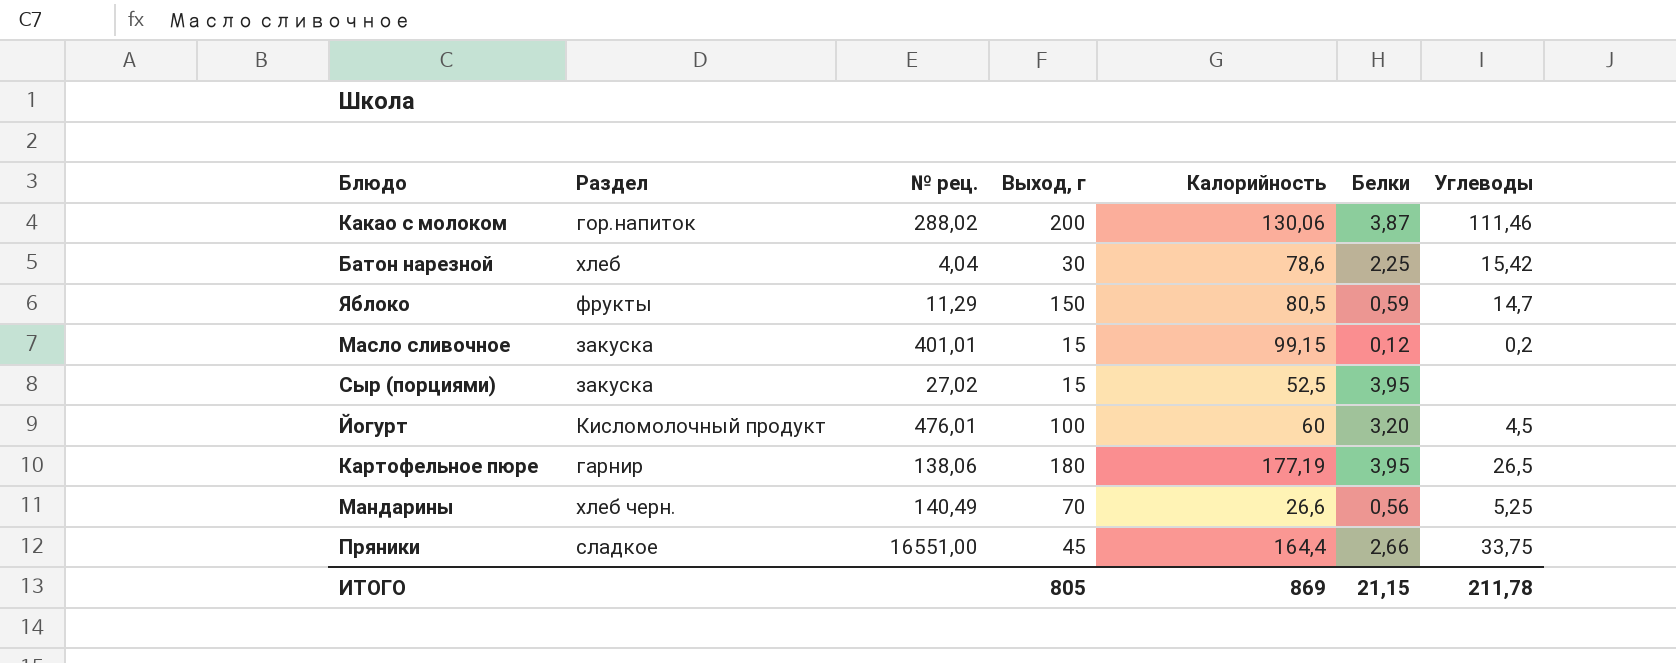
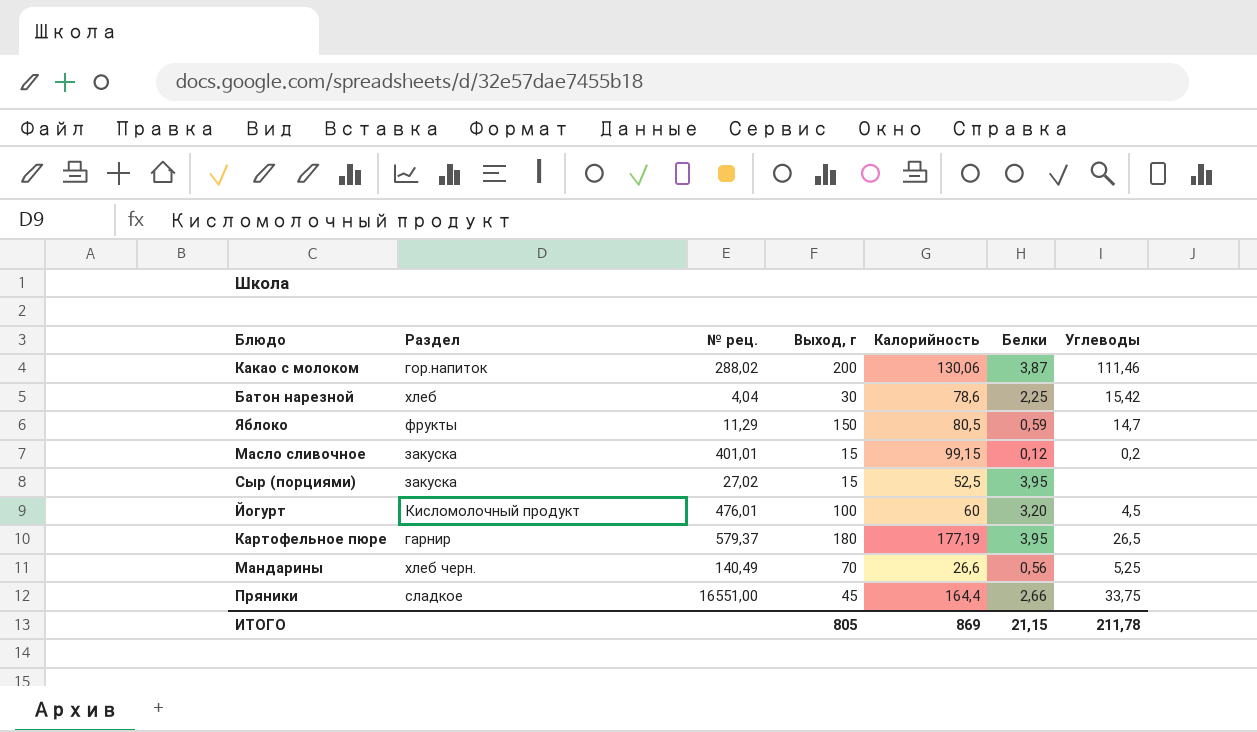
Картофельное пюре | № рец.: 138,06 -> 579,37

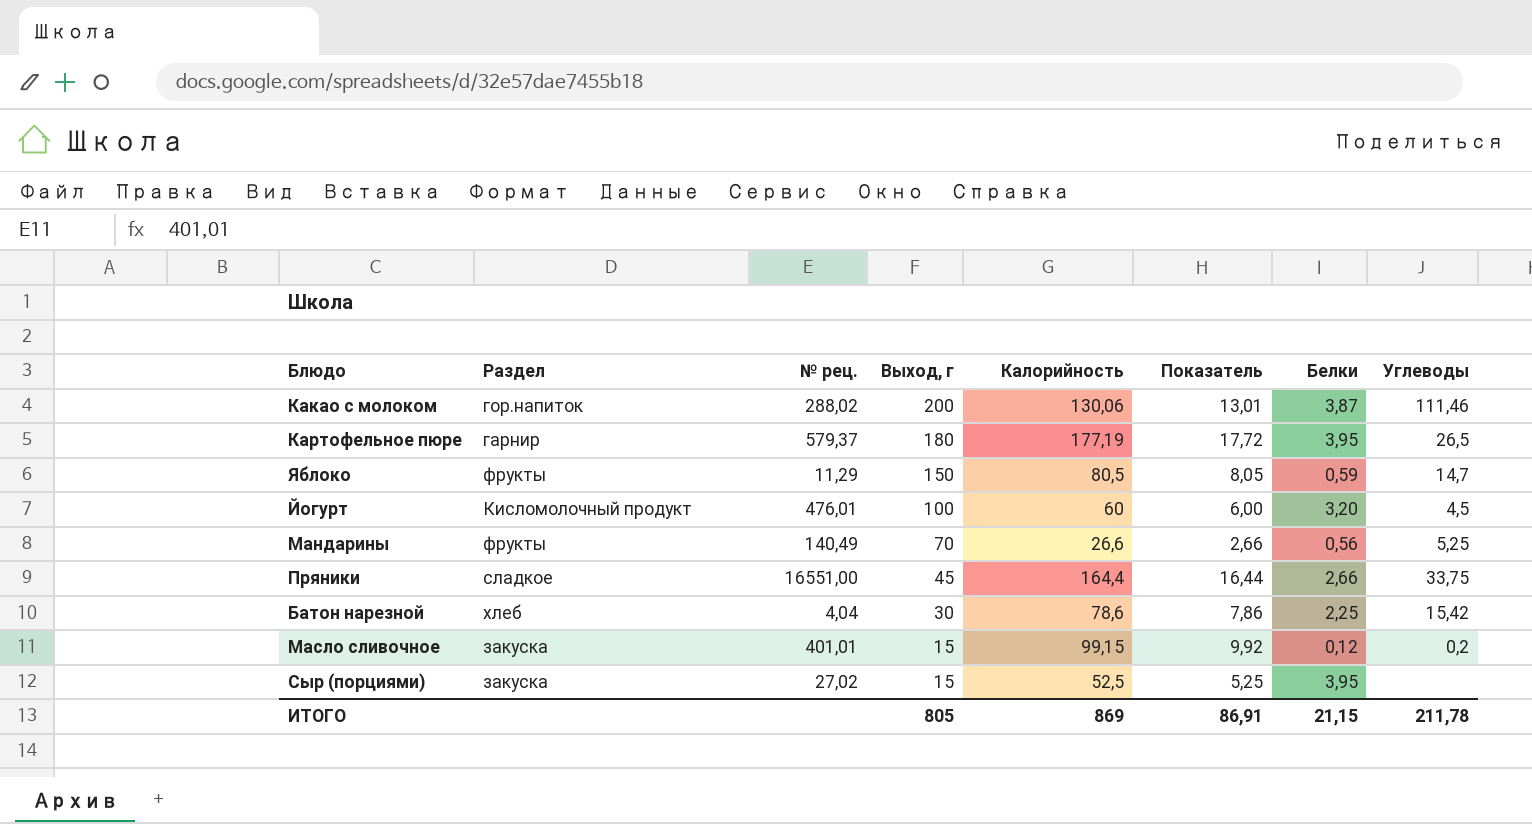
row order: none -> Выход, г descending
column Показатель | formula: none -> [Калорийность] * 0,1
Мандарины | Раздел: хлеб черн. -> фрукты

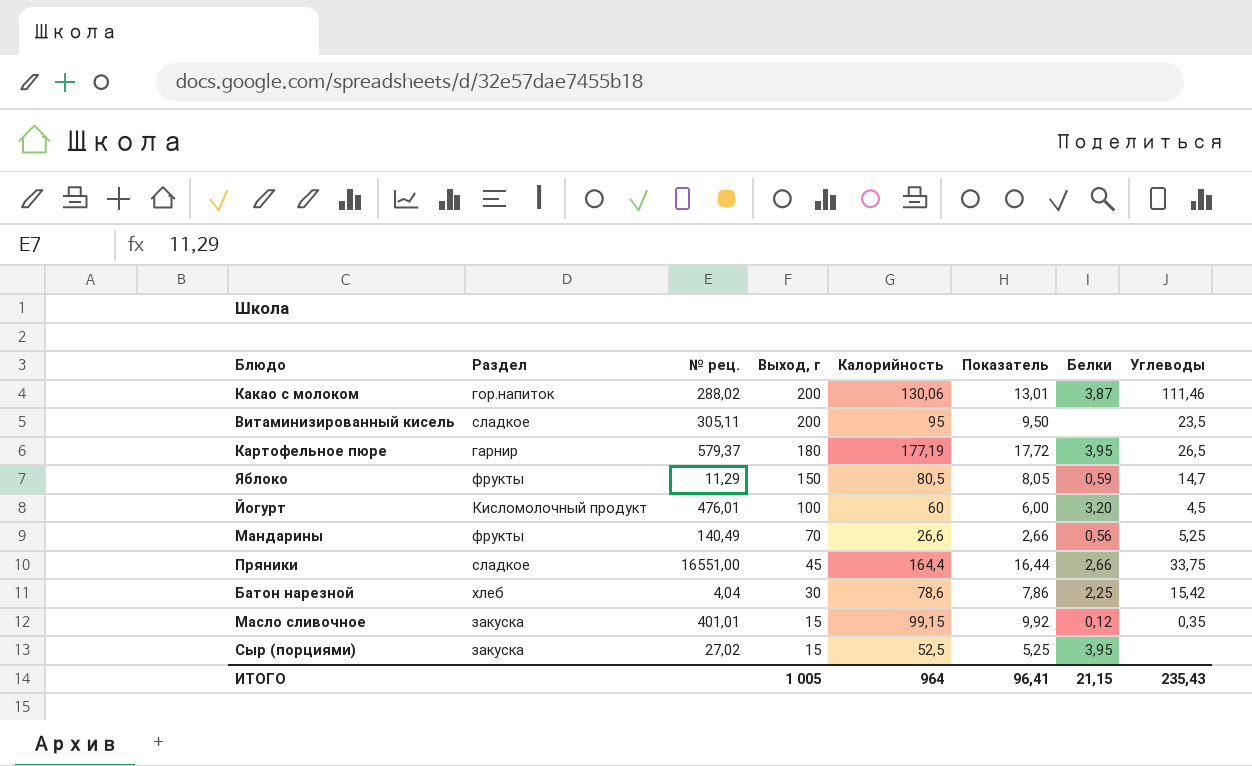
row Витаминизированный кисель: none -> сладкое | 305,11 | 200 | 95 | 9,50 | none | 23,5
Масло сливочное | Углеводы: 0,2 -> 0,35
ИТОГО | Выход, г: 805 -> 1 005
ИТОГО | Калорийность: 869 -> 964
ИТОГО | Показатель: 86,91 -> 96,41
ИТОГО | Углеводы: 211,78 -> 235,43

